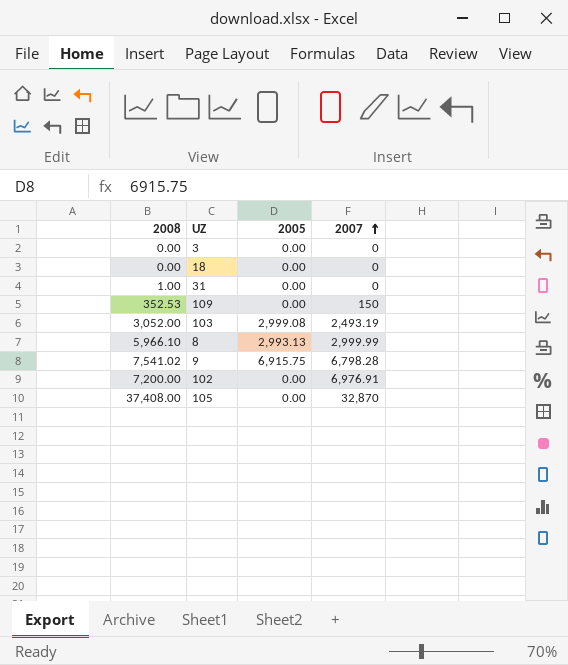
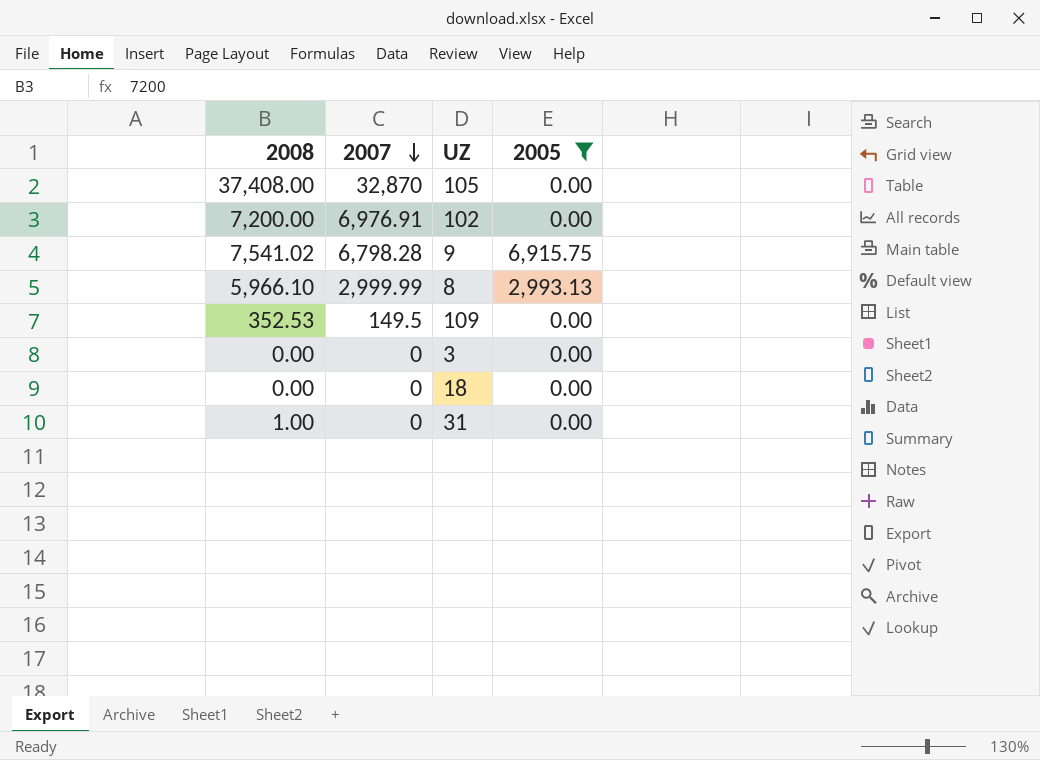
filter: none -> 2005 != 2,999.08
row order: 2007 ascending -> 2007 descending
column 2007 | position: 4 -> 2
109 | 2007: 150 -> 149.5

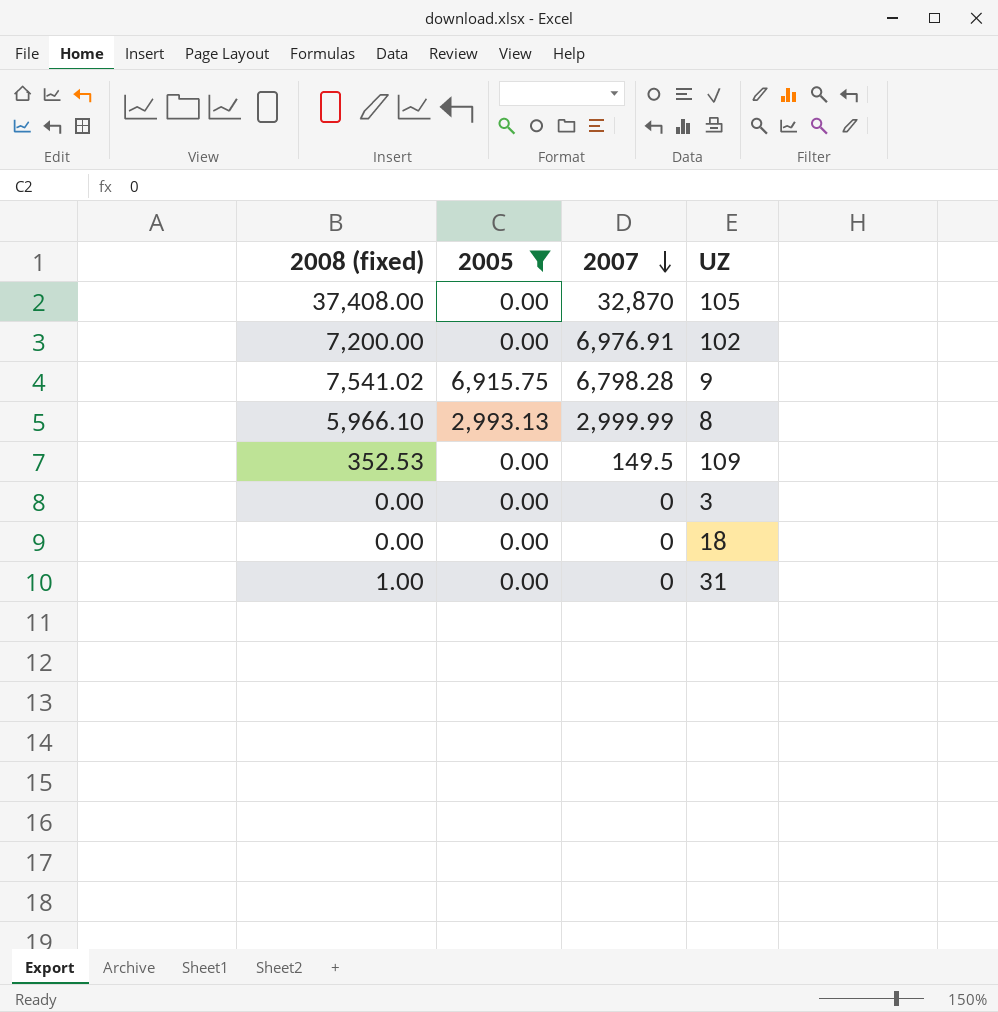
column name: 2008 -> 2008 (fixed)
column 2005 | position: 4 -> 2

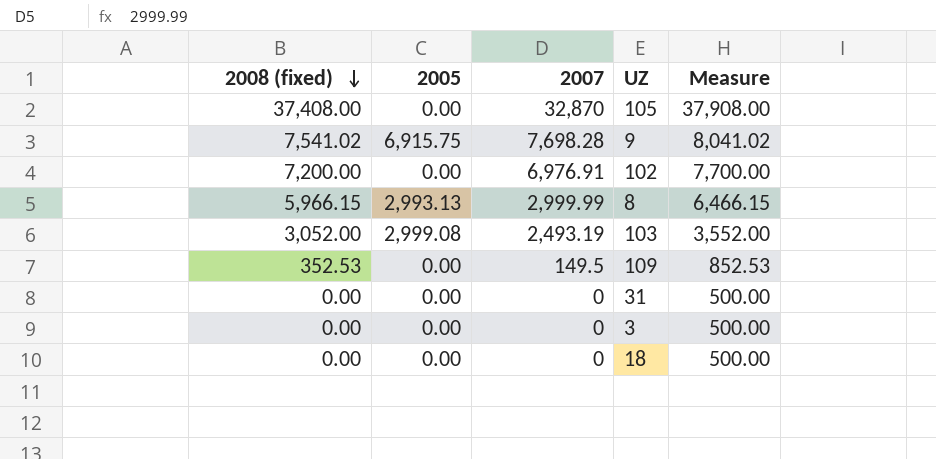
filter: 2005 != 2,999.08 -> none
row order: 2007 descending -> 2008 (fixed) descending
column Measure | formula: none -> [2008 (fixed)] + 500
9 | 2007: 6,798.28 -> 7,698.28
8 | 2008 (fixed): 5,966.10 -> 5,966.15
31 | 2008 (fixed): 1.00 -> 0.00

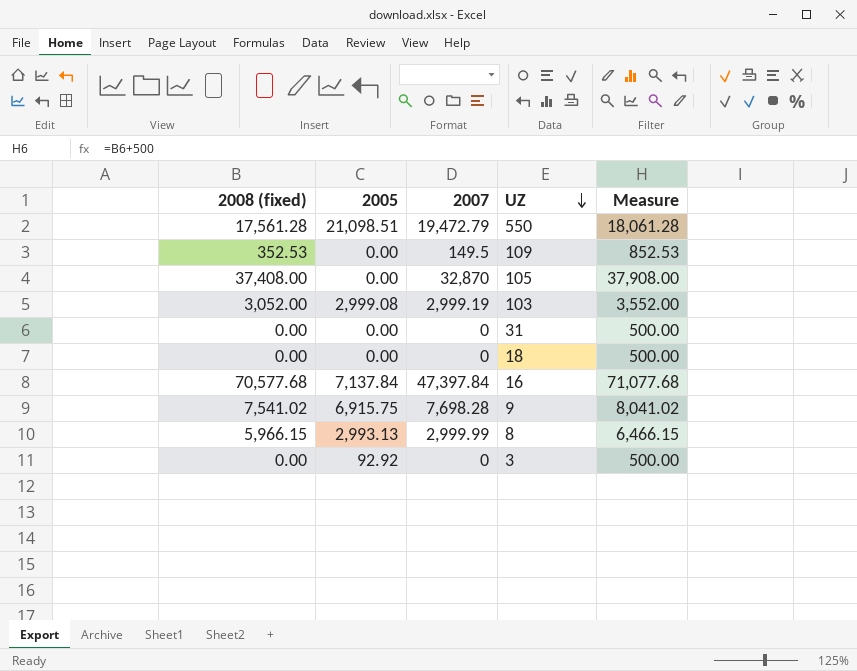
row order: 2008 (fixed) descending -> UZ descending
row 102: 7,200.00 | 0.00 | 6,976.91 | 7,700.00 -> none
row 550: none -> 17,561.28 | 21,098.51 | 19,472.79 | 18,061.28
103 | 2007: 2,493.19 -> 2,999.19
row 16: none -> 70,577.68 | 7,137.84 | 47,397.84 | 71,077.68
3 | 2005: 0.00 -> 92.92

